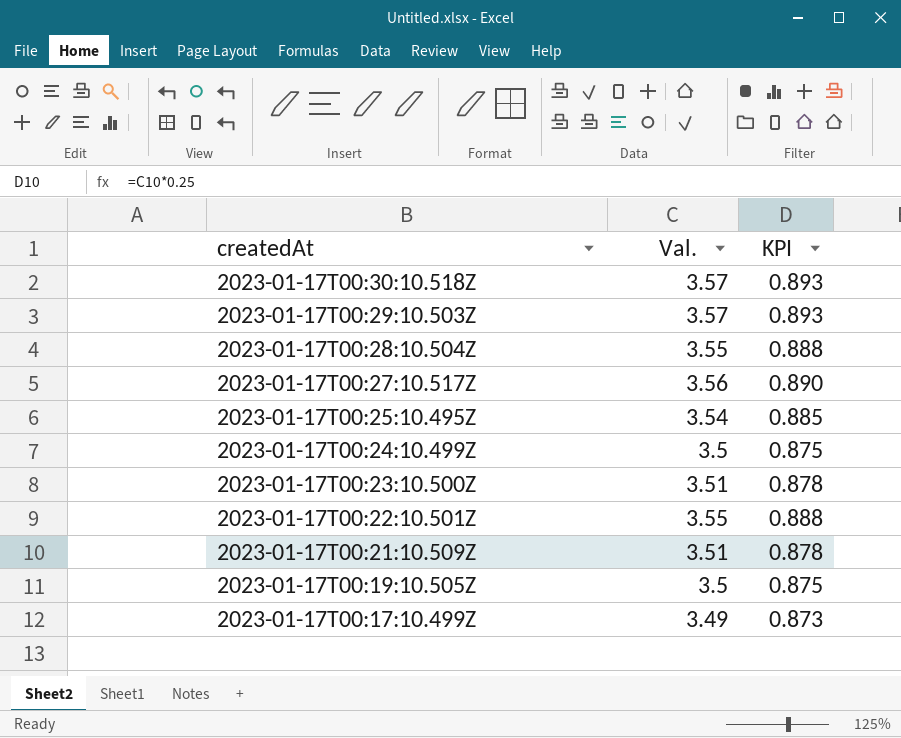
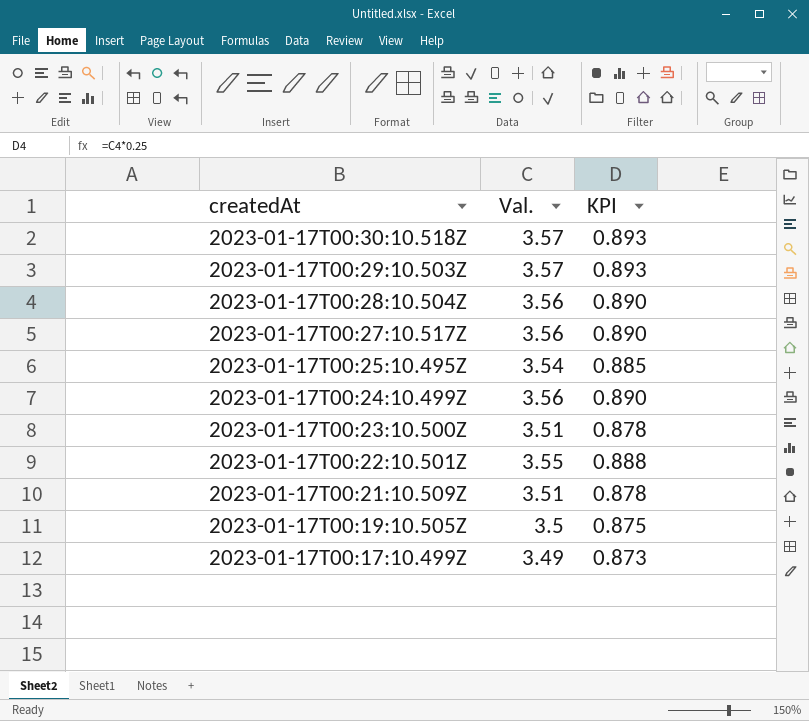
2023-01-17T00:28:10.504Z | Val.: 3.55 -> 3.56
2023-01-17T00:28:10.504Z | KPI: 0.888 -> 0.890
2023-01-17T00:24:10.499Z | Val.: 3.5 -> 3.56
2023-01-17T00:24:10.499Z | KPI: 0.875 -> 0.890

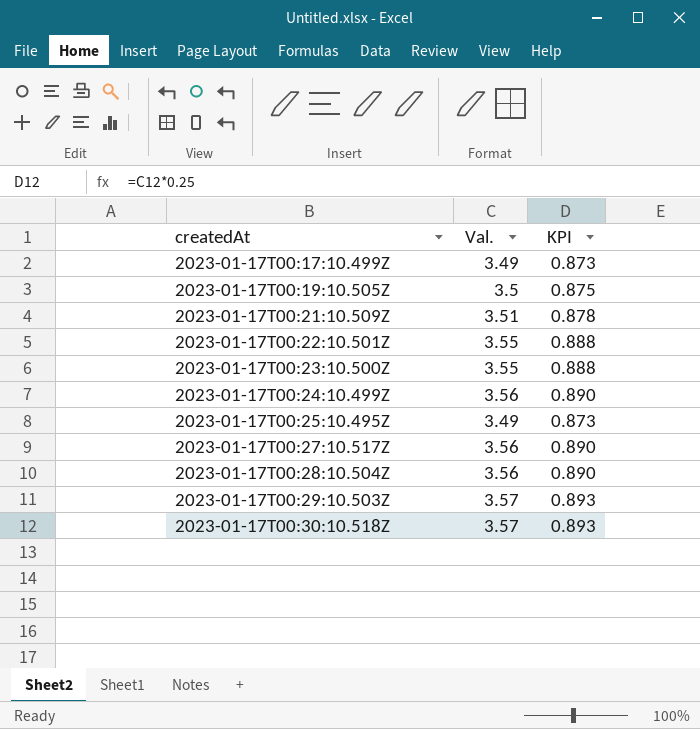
row order: createdAt descending -> createdAt ascending
2023-01-17T00:23:10.500Z | Val.: 3.51 -> 3.55
2023-01-17T00:23:10.500Z | KPI: 0.878 -> 0.888
2023-01-17T00:25:10.495Z | Val.: 3.54 -> 3.49
2023-01-17T00:25:10.495Z | KPI: 0.885 -> 0.873

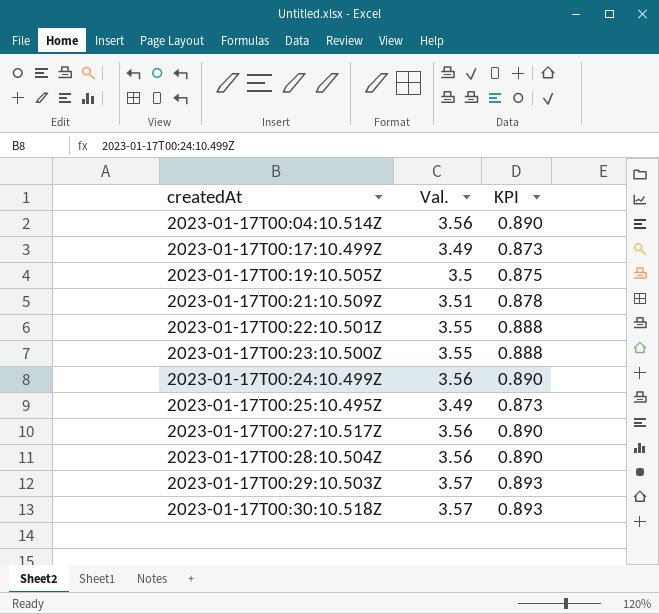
row 2023-01-17T00:04:10.514Z: none -> 3.56 | 0.890

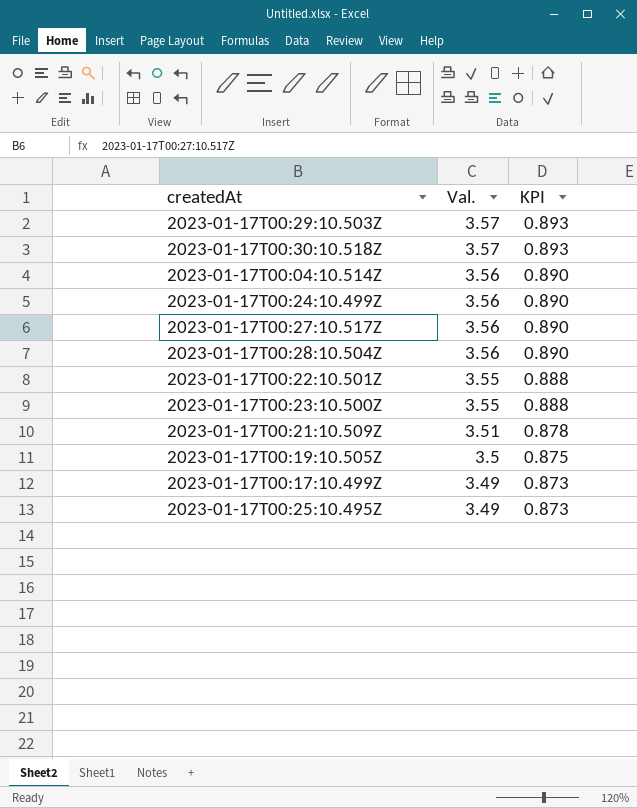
row order: createdAt ascending -> Val. descending

